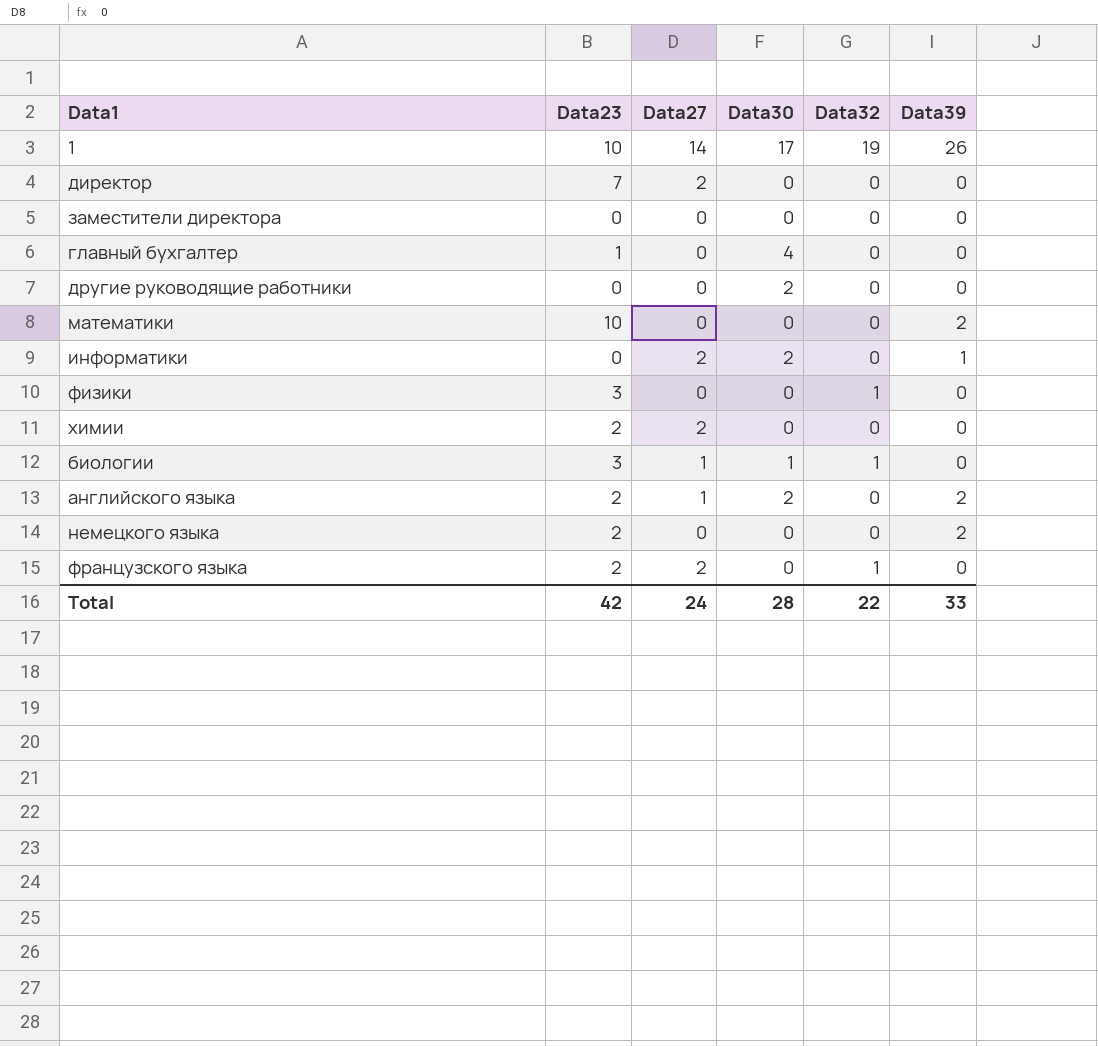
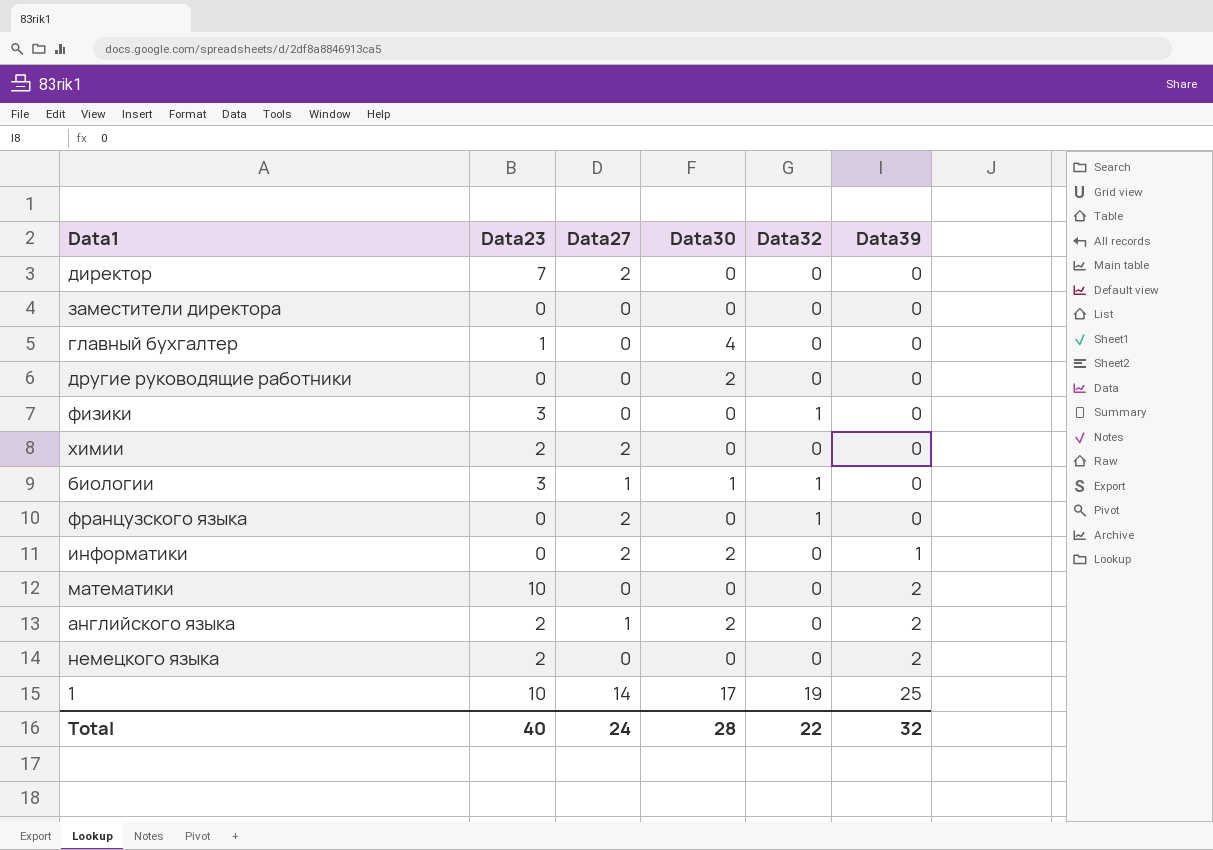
row order: none -> Data39 ascending
французского языка | Data23: 2 -> 0
1 | Data39: 26 -> 25
Total | Data23: 42 -> 40
Total | Data39: 33 -> 32

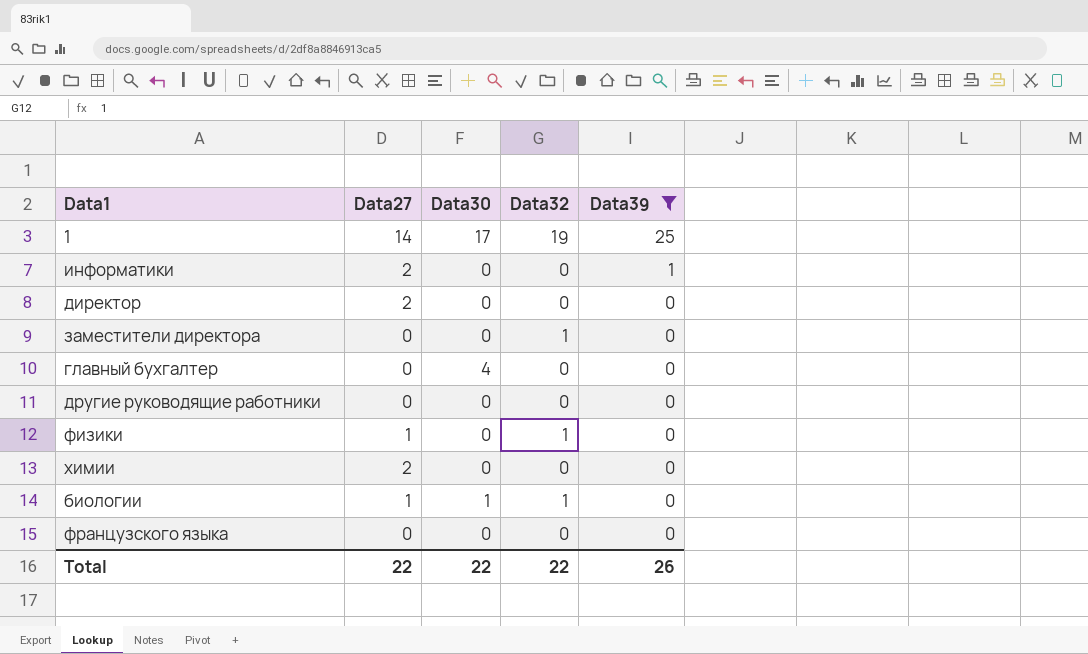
filter: none -> Data39 != 2
row order: Data39 ascending -> Data39 descending
column Data23 | position: 2 -> none
информатики | Data30: 2 -> 0
заместители директора | Data32: 0 -> 1
другие руководящие работники | Data30: 2 -> 0
физики | Data27: 0 -> 1
французского языка | Data27: 2 -> 0
французского языка | Data32: 1 -> 0
Total | Data27: 24 -> 22
Total | Data30: 28 -> 22
Total | Data39: 32 -> 26

